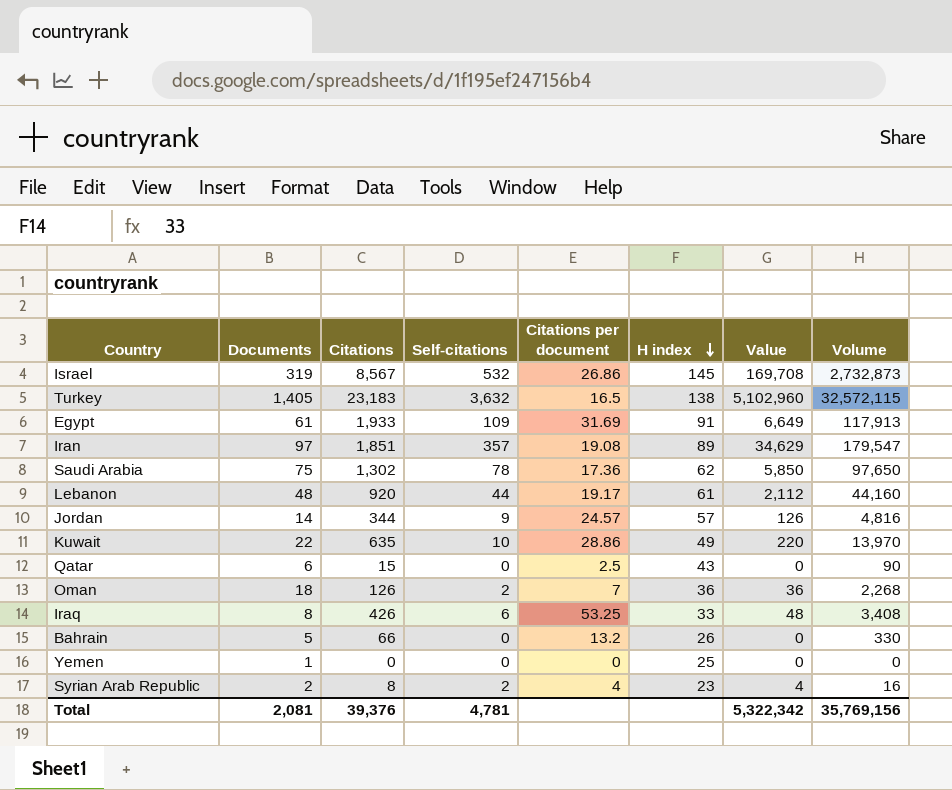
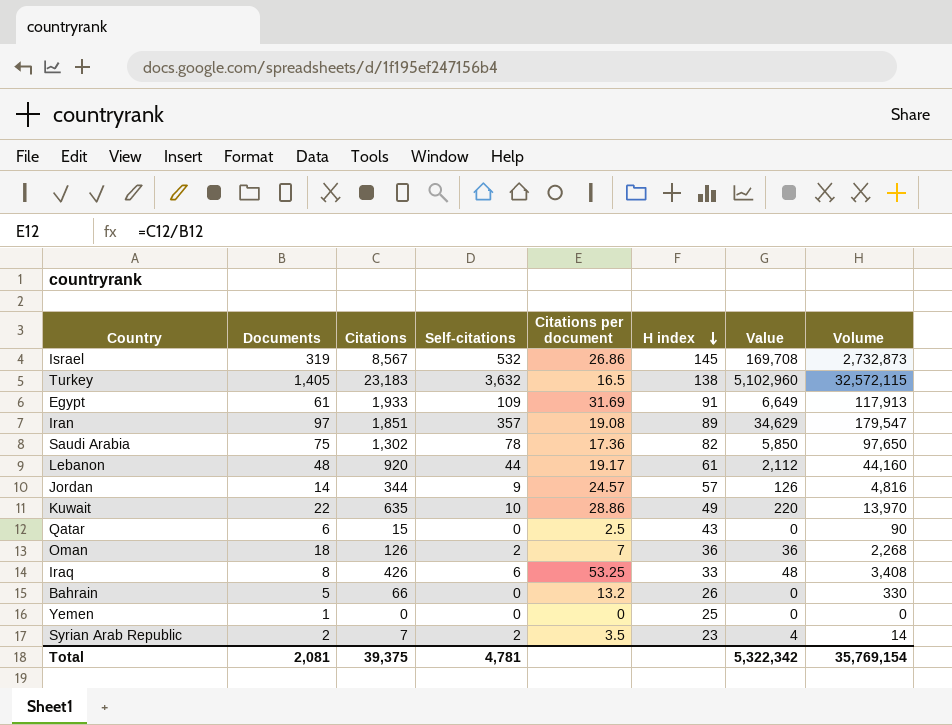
Saudi Arabia | H index: 62 -> 82
Syrian Arab Republic | Citations: 8 -> 7
Syrian Arab Republic | Citations per document: 4 -> 3.5
Syrian Arab Republic | Volume: 16 -> 14
Total | Citations: 39,376 -> 39,375
Total | Volume: 35,769,156 -> 35,769,154

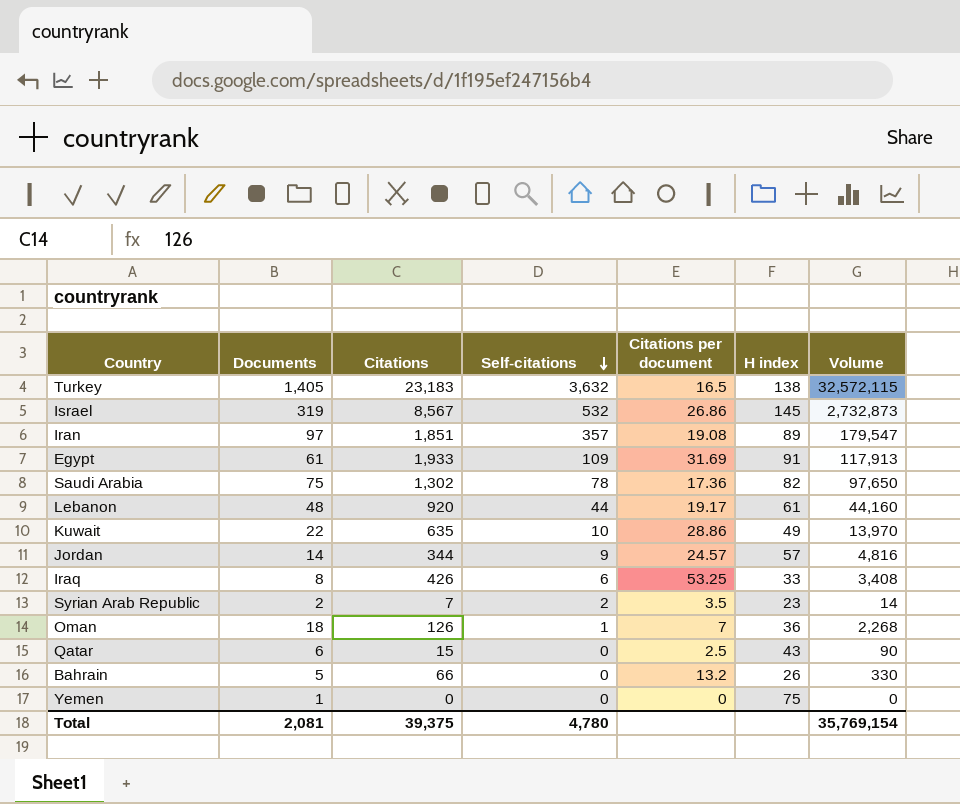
row order: H index descending -> Self-citations descending
column Value | formula: [Documents] * [Self-citations] -> none
Oman | Self-citations: 2 -> 1
Yemen | H index: 25 -> 75
Total | Self-citations: 4,781 -> 4,780

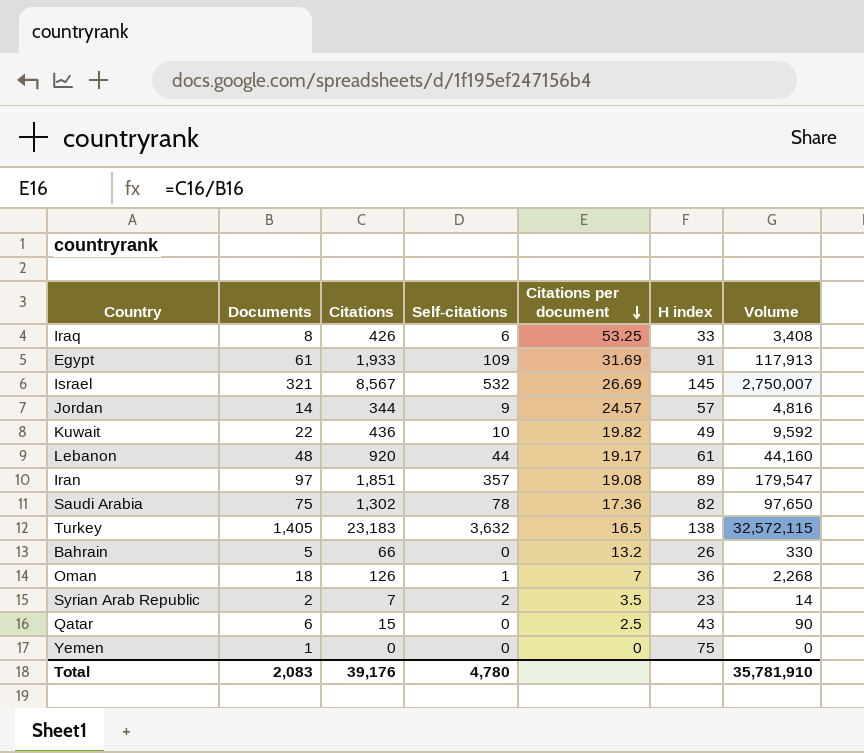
row order: Self-citations descending -> Citations per document descending
Israel | Documents: 319 -> 321
Israel | Citations per document: 26.86 -> 26.69
Israel | Volume: 2,732,873 -> 2,750,007
Kuwait | Citations: 635 -> 436
Kuwait | Citations per document: 28.86 -> 19.82
Kuwait | Volume: 13,970 -> 9,592
Total | Documents: 2,081 -> 2,083
Total | Citations: 39,375 -> 39,176
Total | Volume: 35,769,154 -> 35,781,910

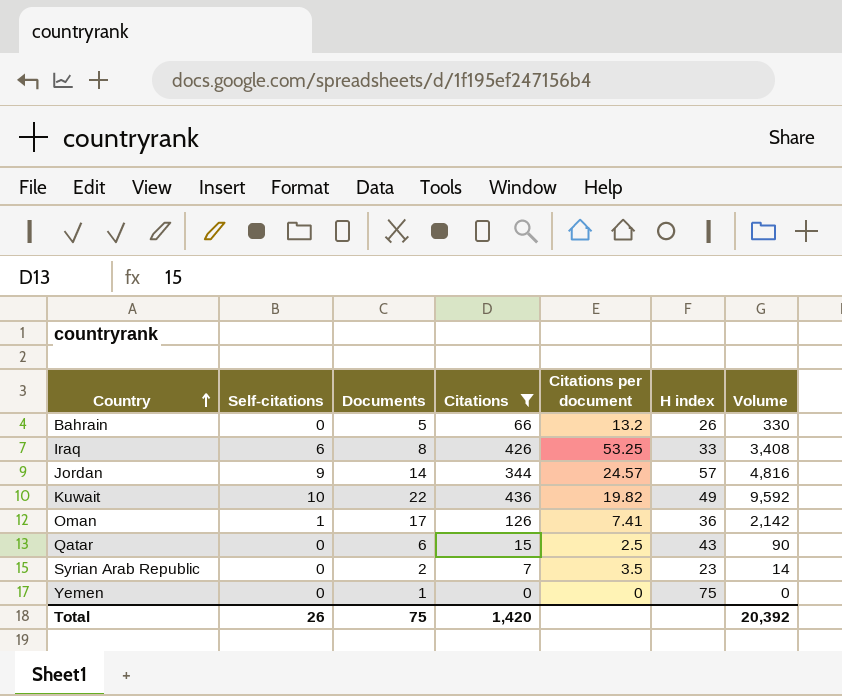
filter: none -> Citations <= 436
row order: Citations per document descending -> Country ascending
column Self-citations | position: 4 -> 2
Oman | Documents: 18 -> 17
Oman | Citations per document: 7 -> 7.41
Oman | Volume: 2,268 -> 2,142
Syrian Arab Republic | Self-citations: 2 -> 0
Total | Self-citations: 4,780 -> 26
Total | Documents: 2,083 -> 75
Total | Citations: 39,176 -> 1,420
Total | Volume: 35,781,910 -> 20,392

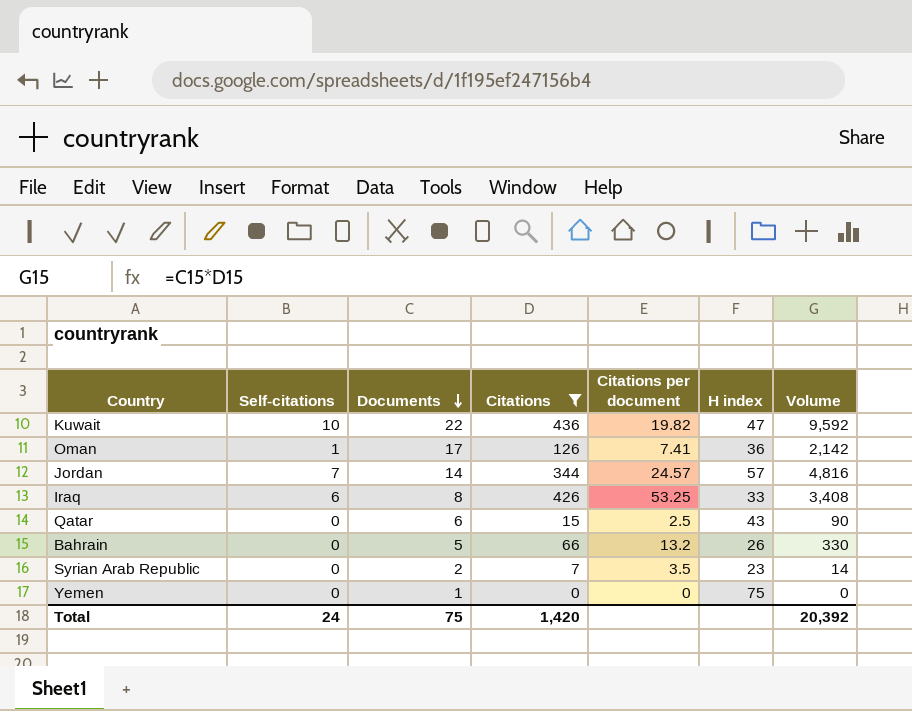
row order: Country ascending -> Documents descending
Kuwait | H index: 49 -> 47
Jordan | Self-citations: 9 -> 7
Total | Self-citations: 26 -> 24

